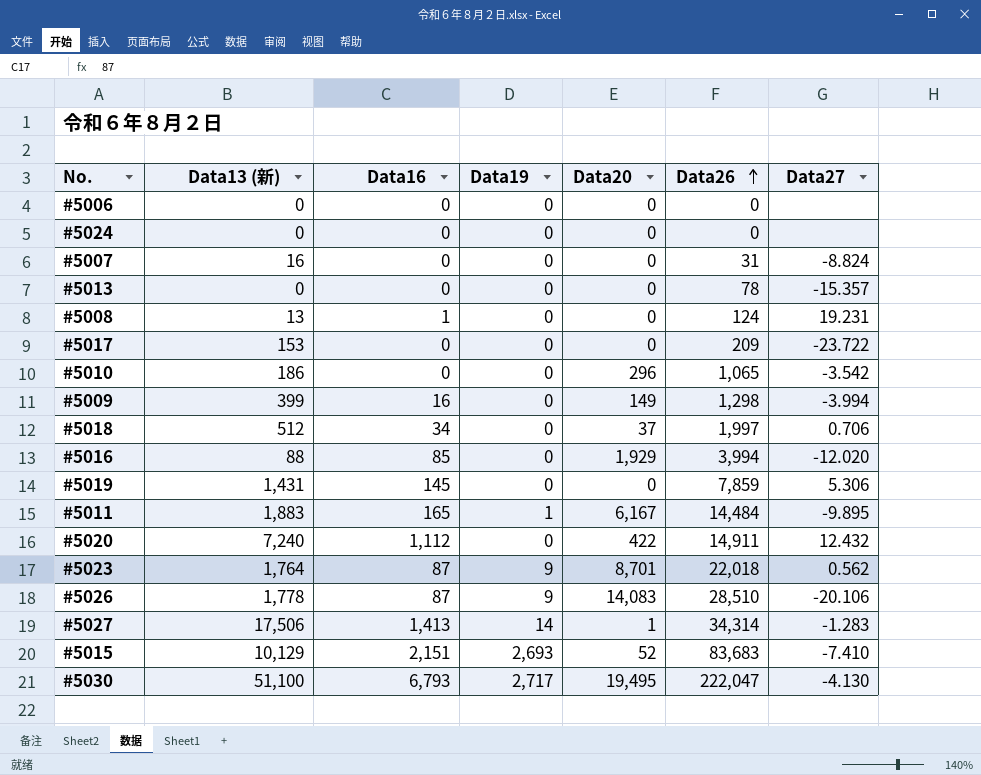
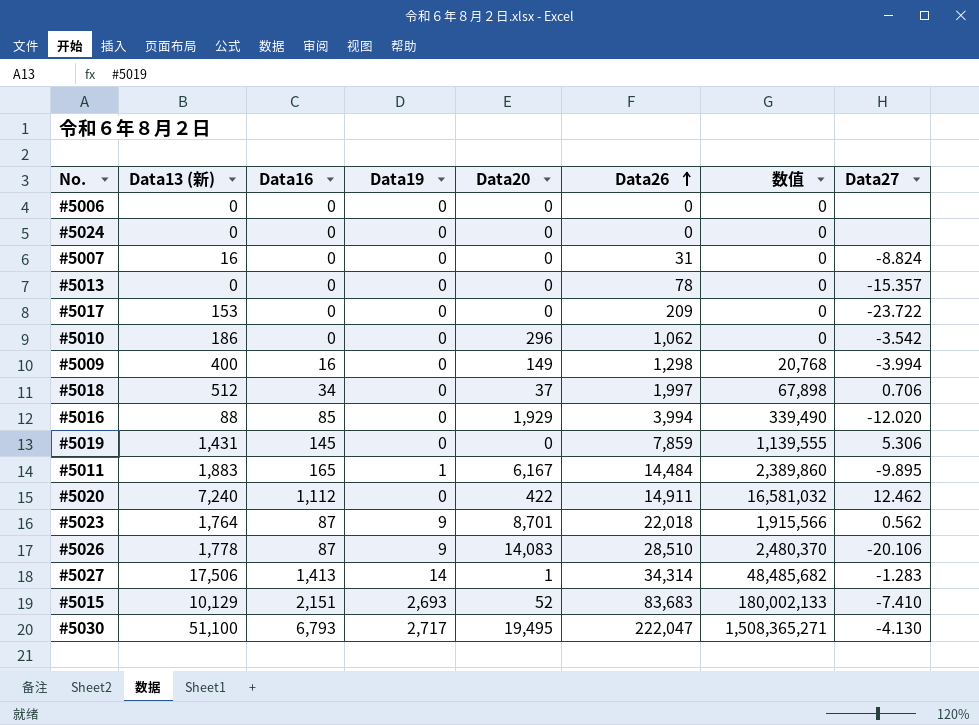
column 数值 | formula: none -> [Data16] * [Data26]
row #5008: 13 | 1 | 0 | 0 | 124 | 19.231 -> none
#5010 | Data26: 1,065 -> 1,062
#5009 | Data13 (新): 399 -> 400
#5020 | Data27: 12.432 -> 12.462

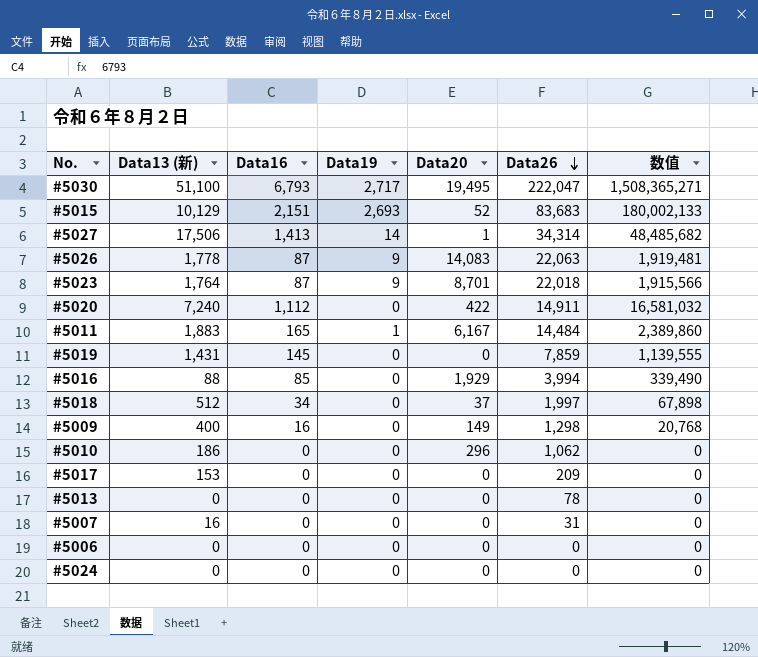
row order: Data26 ascending -> Data26 descending
column Data27 | position: 8 -> none
#5026 | Data26: 28,510 -> 22,063
#5026 | 数值: 2,480,370 -> 1,919,481

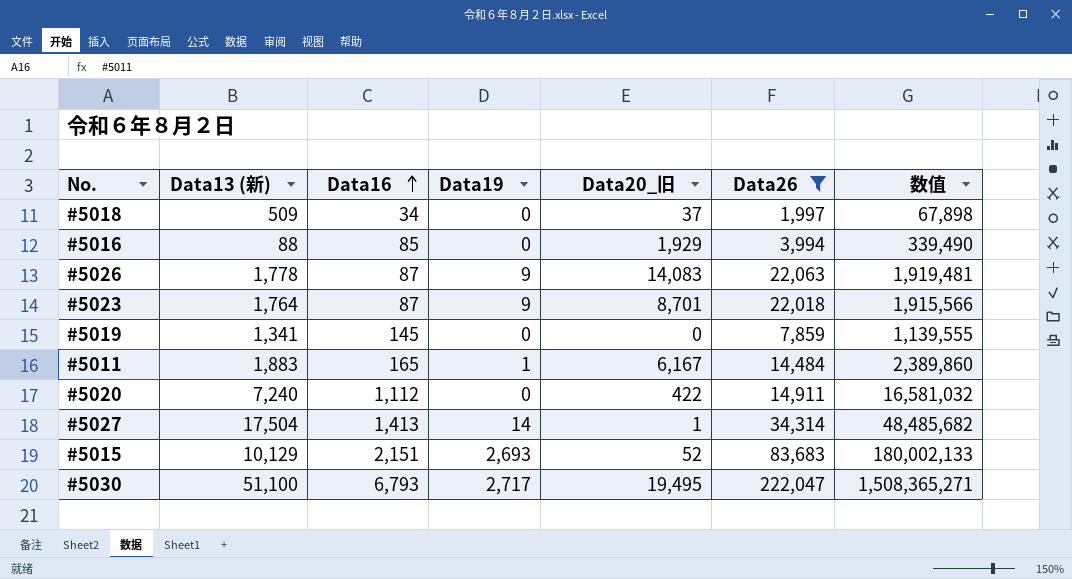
filter: none -> Data26 >= 1,997
row order: Data26 descending -> Data16 ascending
column name: Data20 -> Data20_旧
#5018 | Data13 (新): 512 -> 509
#5019 | Data13 (新): 1,431 -> 1,341
#5027 | Data13 (新): 17,506 -> 17,504

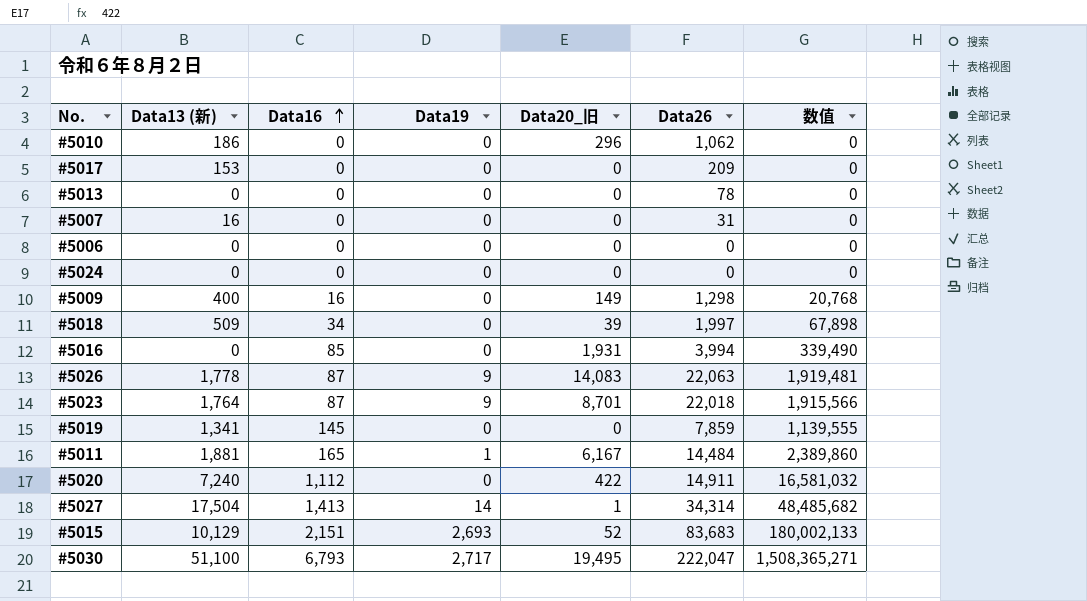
filter: Data26 >= 1,997 -> none
#5018 | Data20_旧: 37 -> 39
#5016 | Data13 (新): 88 -> 0
#5016 | Data20_旧: 1,929 -> 1,931
#5011 | Data13 (新): 1,883 -> 1,881

